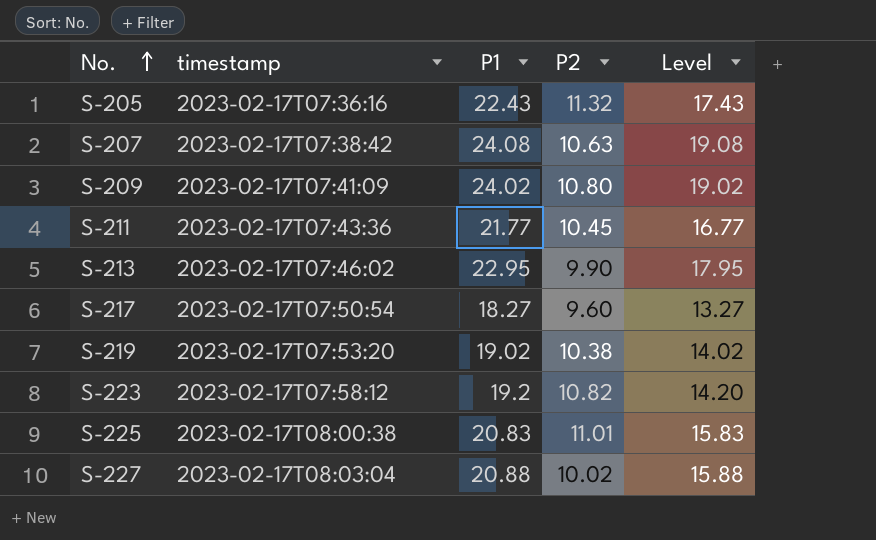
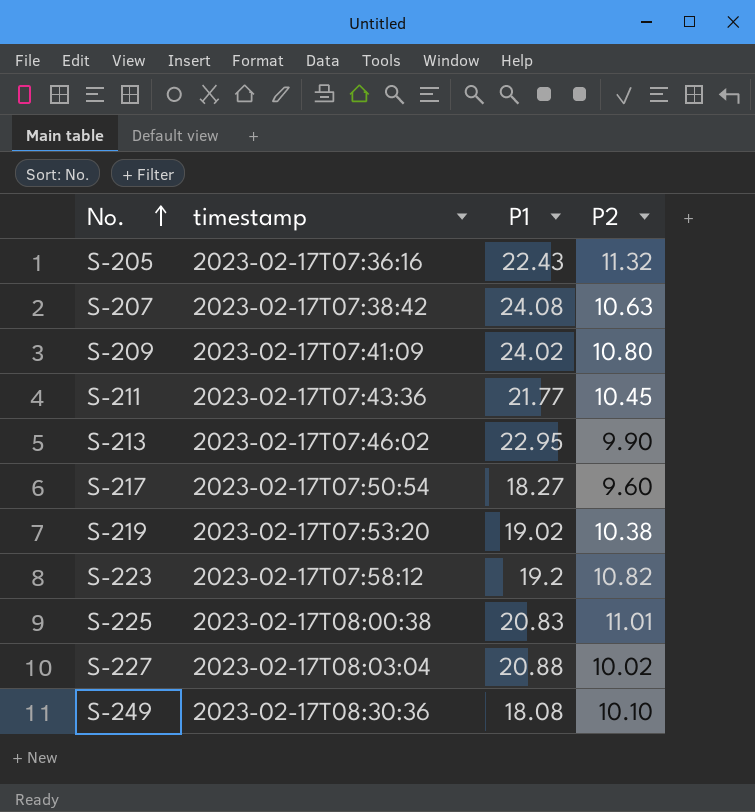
column Level | formula: [P1] - 5 -> none
row S-249: none -> 2023-02-17T08:30:36 | 18.08 | 10.10

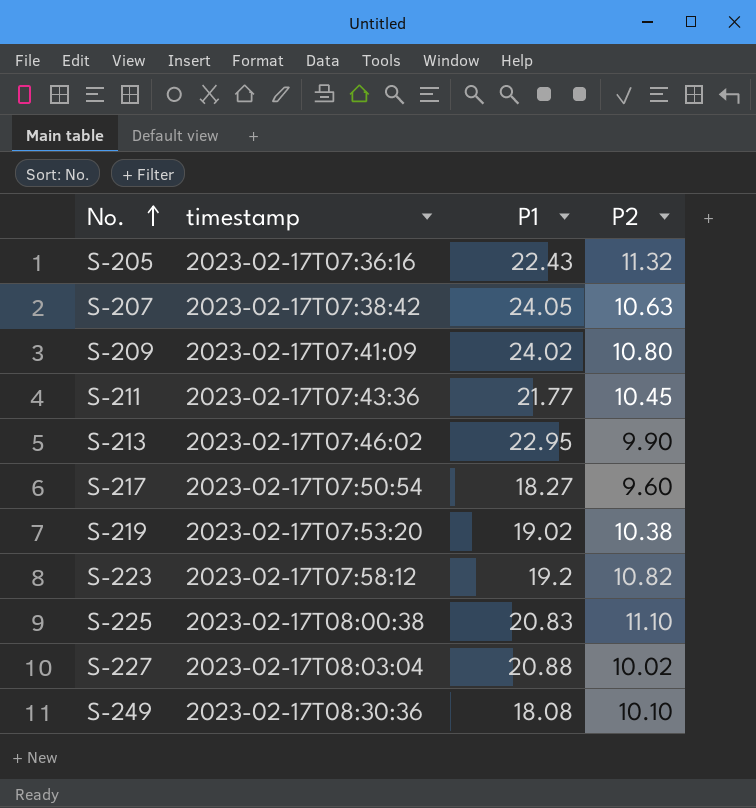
S-207 | P1: 24.08 -> 24.05
S-225 | P2: 11.01 -> 11.10

